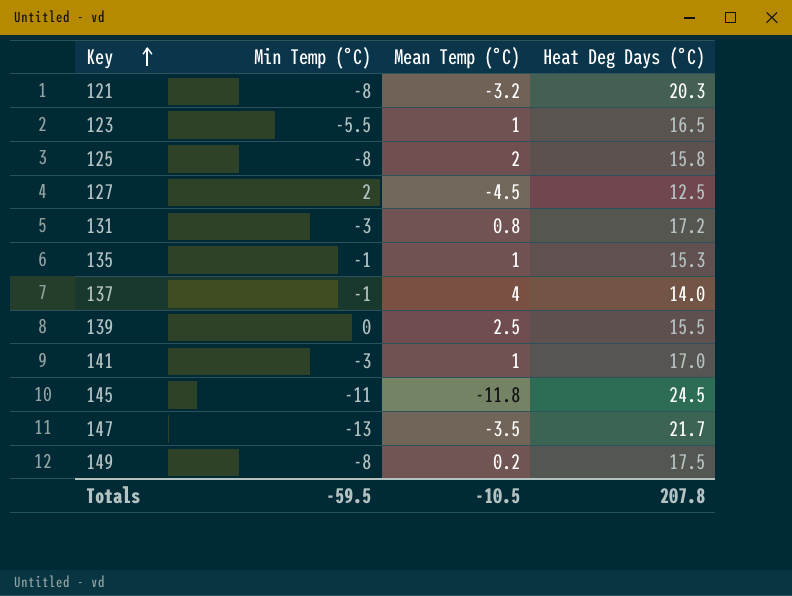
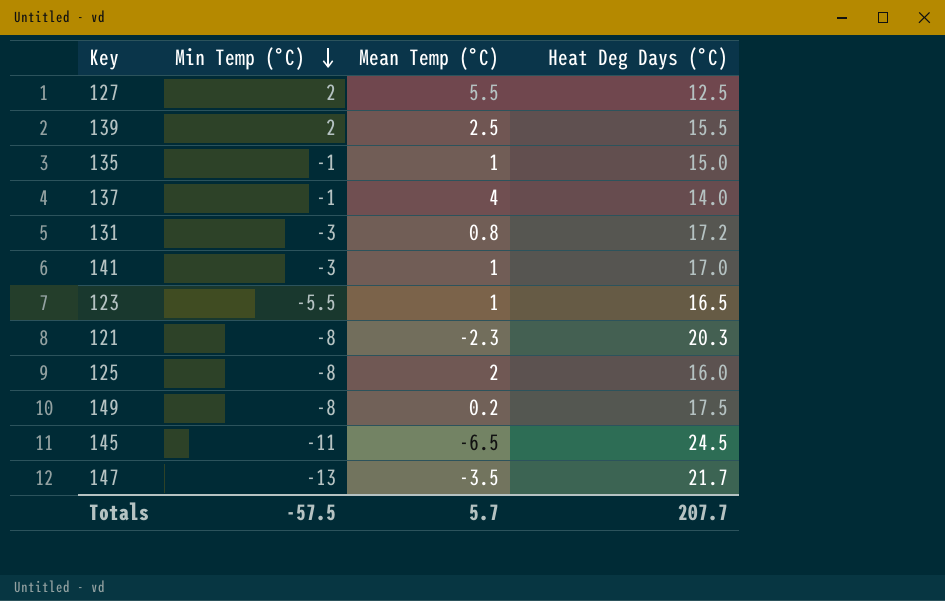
row order: Key ascending -> Min Temp (°C) descending
127 | Mean Temp (°C): -4.5 -> 5.5
139 | Min Temp (°C): 0 -> 2
135 | Heat Deg Days (°C): 15.3 -> 15.0
121 | Mean Temp (°C): -3.2 -> -2.3
125 | Heat Deg Days (°C): 15.8 -> 16.0
145 | Mean Temp (°C): -11.8 -> -6.5
Totals | Min Temp (°C): -59.5 -> -57.5
Totals | Mean Temp (°C): -10.5 -> 5.7
Totals | Heat Deg Days (°C): 207.8 -> 207.7

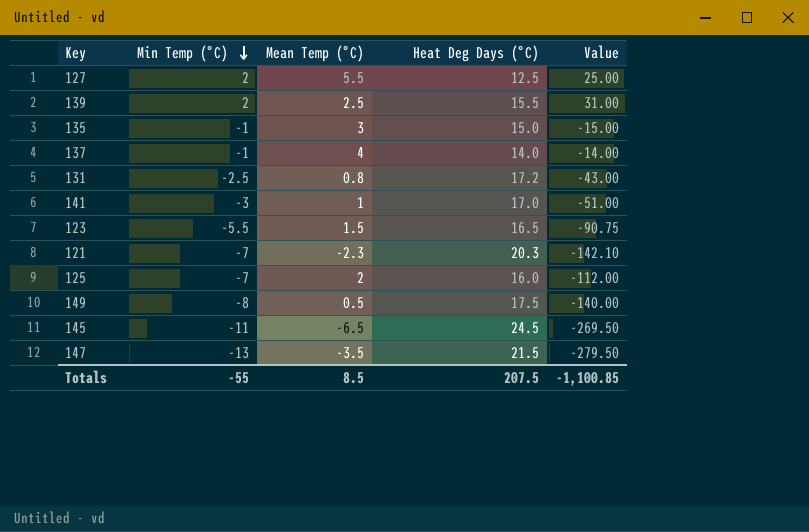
column Value | formula: none -> [Min Temp (°C)] * [Heat Deg Days (°C)]
135 | Mean Temp (°C): 1 -> 3
131 | Min Temp (°C): -3 -> -2.5
123 | Mean Temp (°C): 1 -> 1.5
121 | Min Temp (°C): -8 -> -7
125 | Min Temp (°C): -8 -> -7
149 | Mean Temp (°C): 0.2 -> 0.5
147 | Heat Deg Days (°C): 21.7 -> 21.5
Totals | Min Temp (°C): -57.5 -> -55
Totals | Mean Temp (°C): 5.7 -> 8.5
Totals | Heat Deg Days (°C): 207.7 -> 207.5

